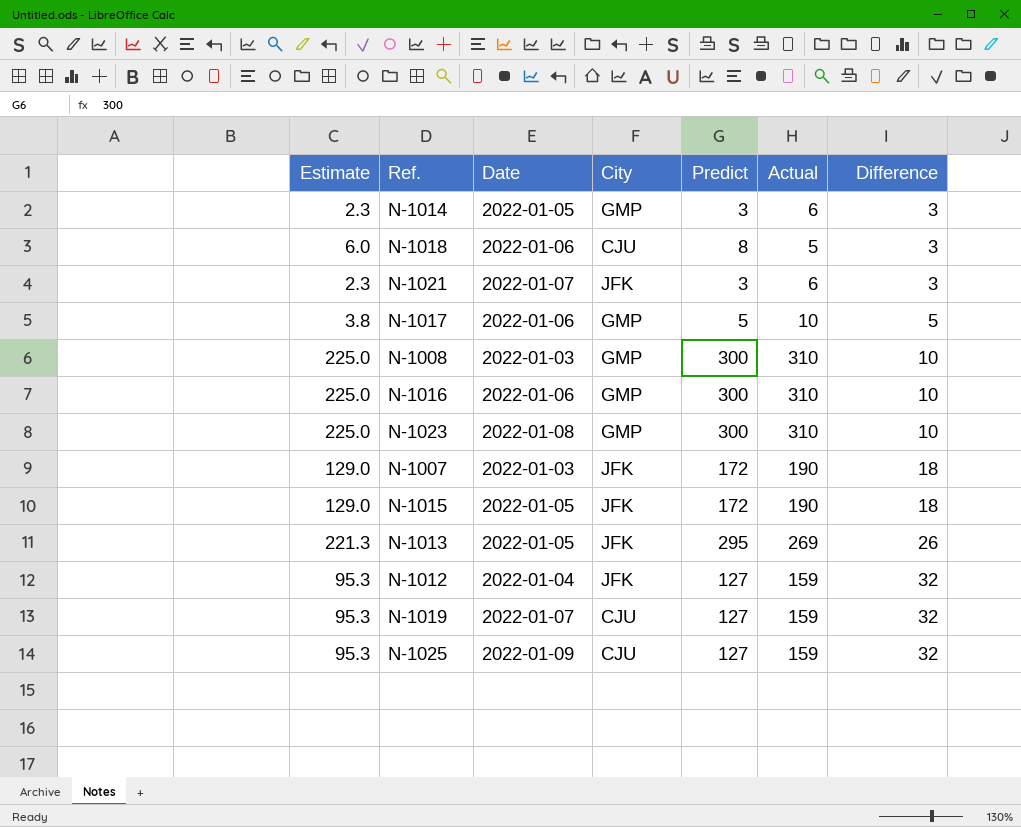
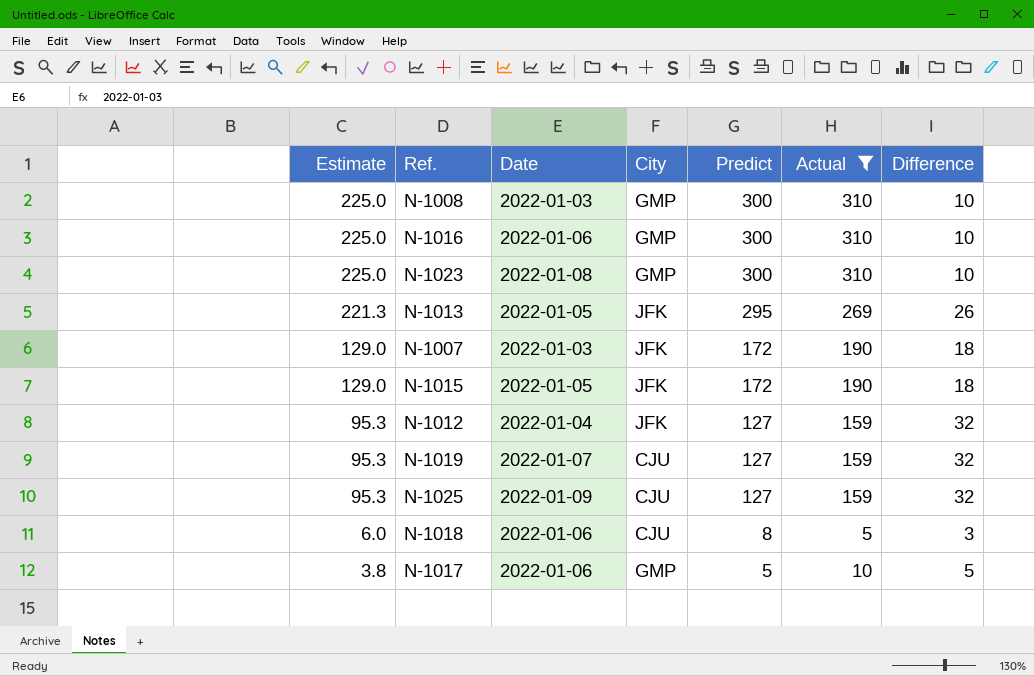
filter: none -> Actual != 6
row order: Difference ascending -> Estimate descending

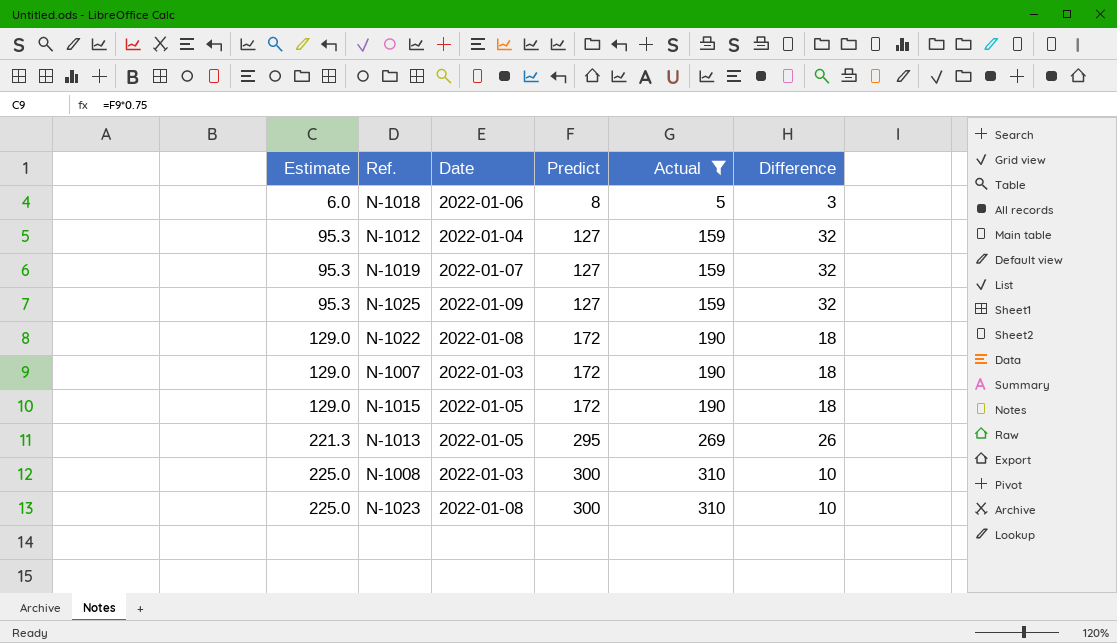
row order: Estimate descending -> Estimate ascending
column City | position: 4 -> none
row N-1016: 225.0 | 2022-01-06 | GMP | 300 | 310 | 10 -> none
row N-1017: 3.8 | 2022-01-06 | GMP | 5 | 10 | 5 -> none
row N-1022: none -> 129.0 | 2022-01-08 | 172 | 190 | 18

